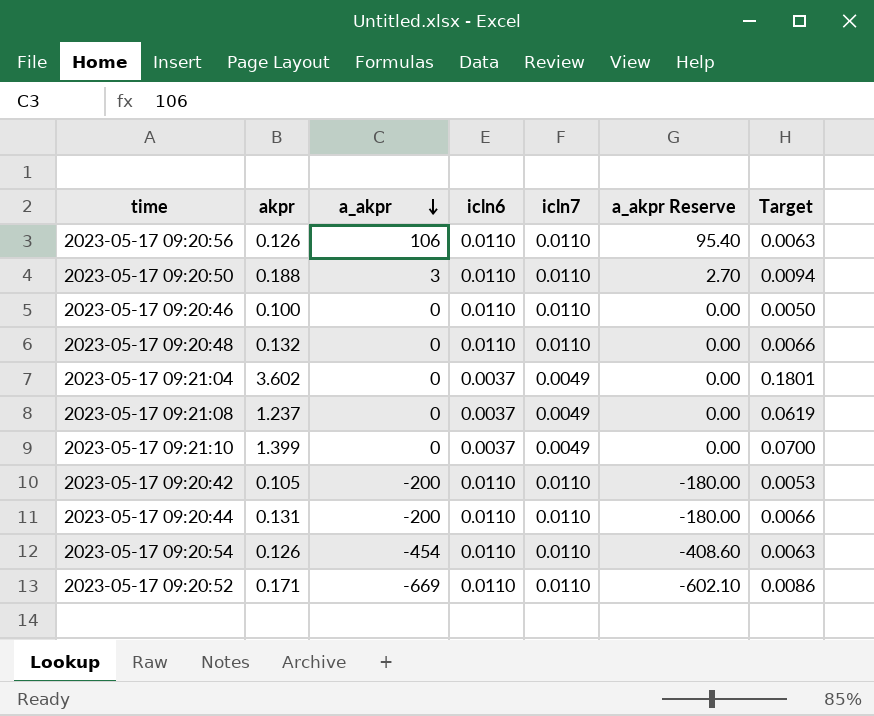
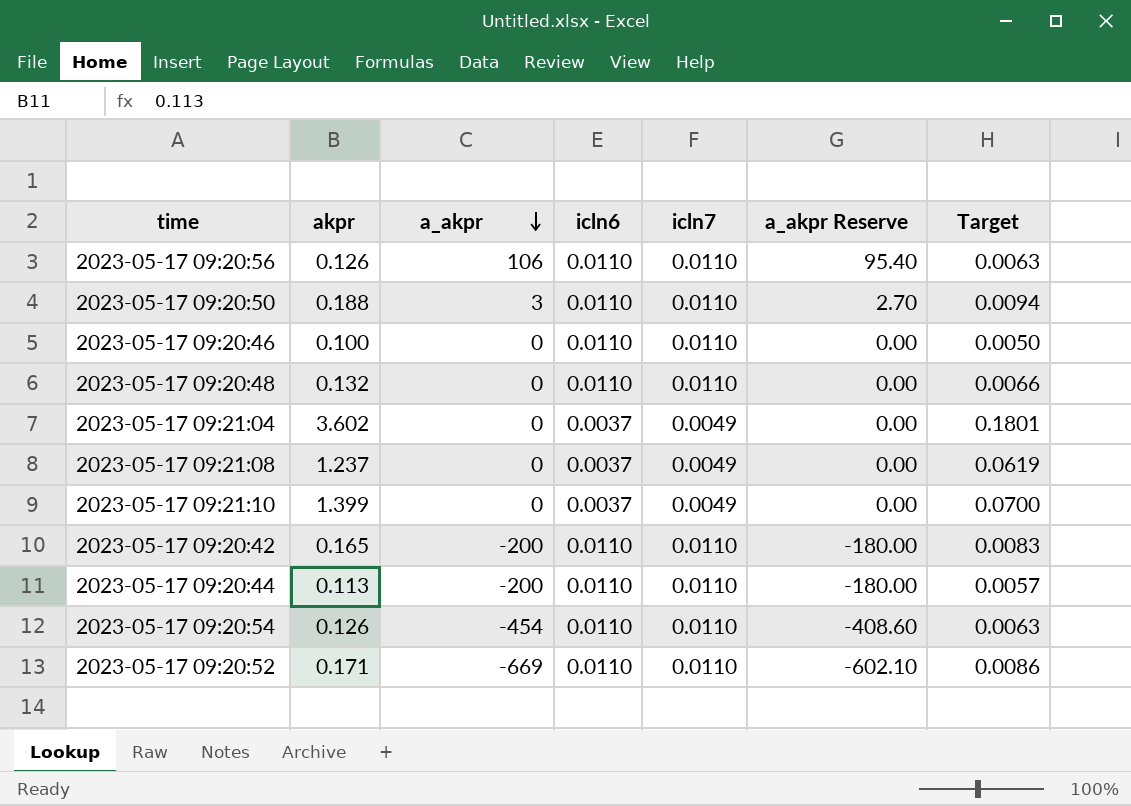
2023-05-17 09:20:42 | akpr: 0.105 -> 0.165
2023-05-17 09:20:42 | Target: 0.0053 -> 0.0083
2023-05-17 09:20:44 | akpr: 0.131 -> 0.113
2023-05-17 09:20:44 | Target: 0.0066 -> 0.0057

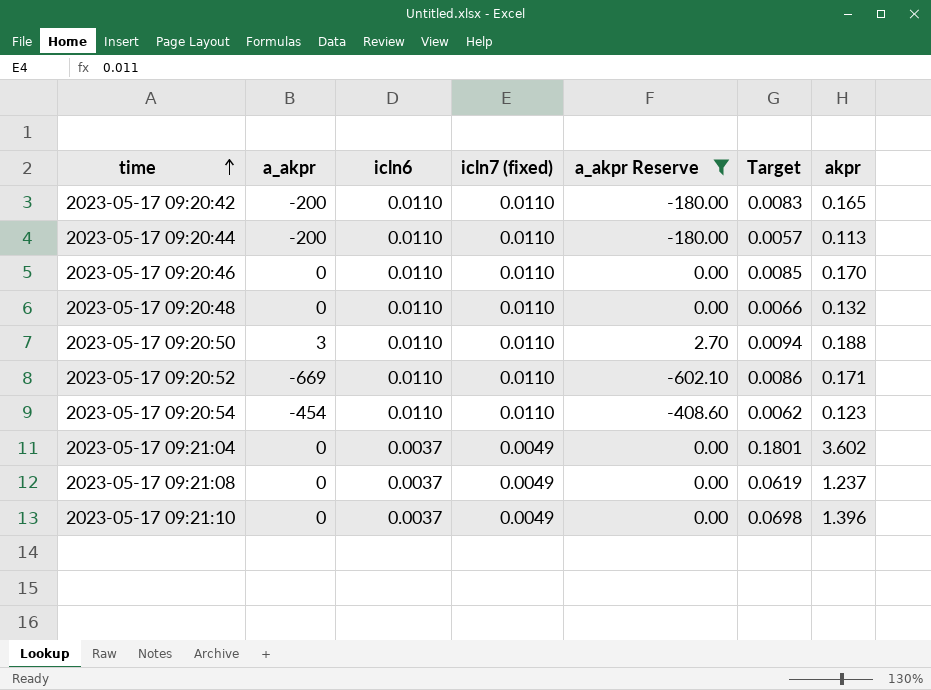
filter: none -> a_akpr Reserve != 95.40
row order: a_akpr descending -> time ascending
column name: icln7 -> icln7 (fixed)
column akpr | position: 2 -> 7
2023-05-17 09:20:46 | Target: 0.0050 -> 0.0085
2023-05-17 09:20:46 | akpr: 0.100 -> 0.170
2023-05-17 09:20:54 | Target: 0.0063 -> 0.0062
2023-05-17 09:20:54 | akpr: 0.126 -> 0.123
2023-05-17 09:21:10 | Target: 0.0700 -> 0.0698
2023-05-17 09:21:10 | akpr: 1.399 -> 1.396

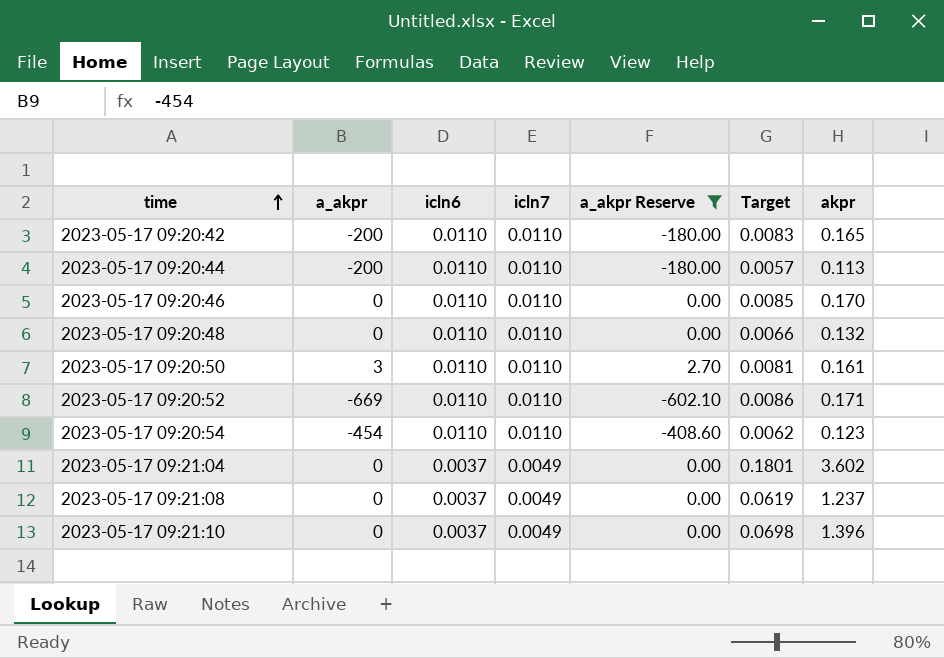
column name: icln7 (fixed) -> icln7
2023-05-17 09:20:50 | Target: 0.0094 -> 0.0081
2023-05-17 09:20:50 | akpr: 0.188 -> 0.161

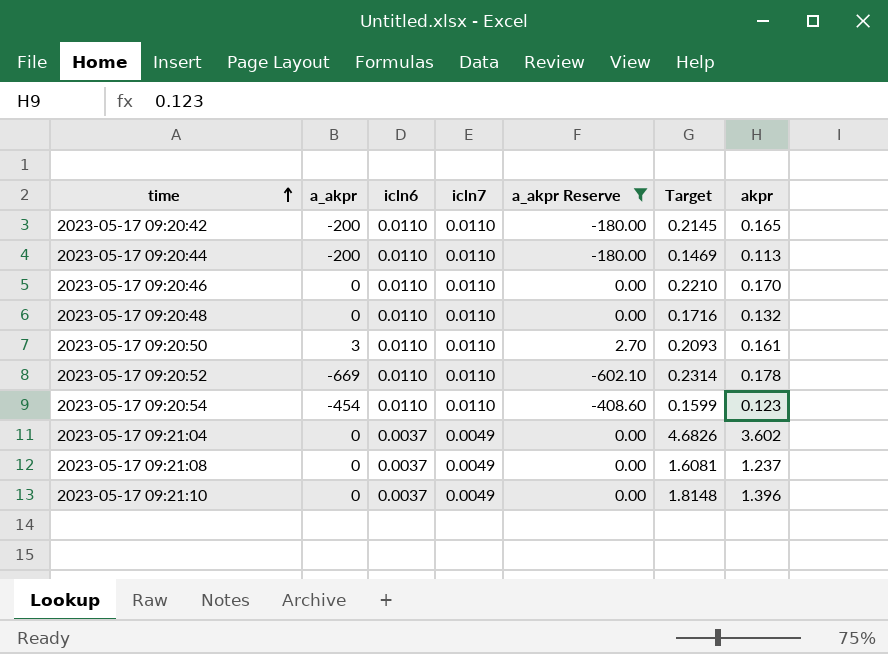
column Target | formula: [akpr] * 0.05 -> [akpr] * 1.3
2023-05-17 09:20:52 | akpr: 0.171 -> 0.178

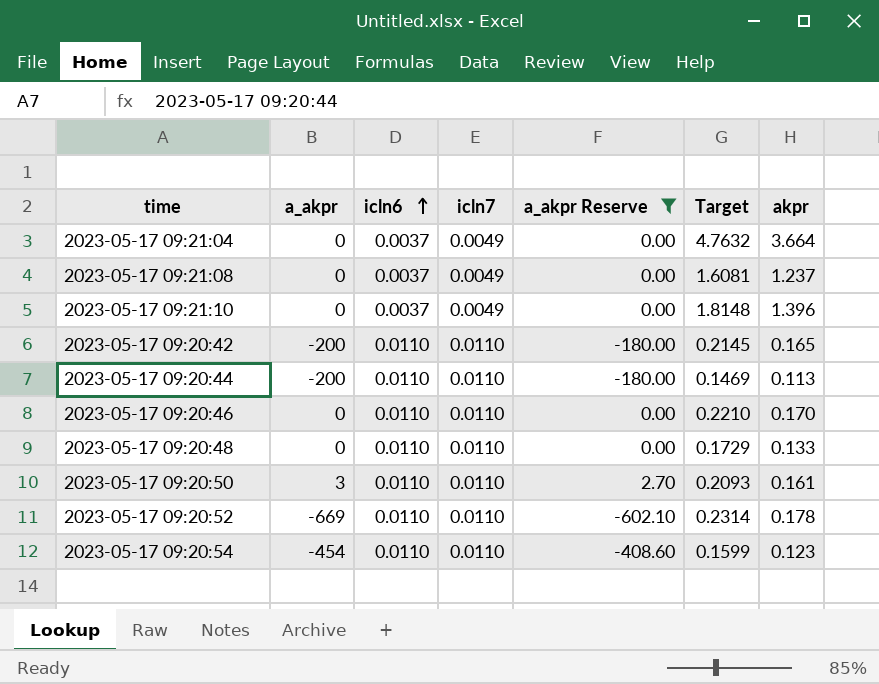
row order: time ascending -> icln6 ascending
2023-05-17 09:21:04 | Target: 4.6826 -> 4.7632
2023-05-17 09:21:04 | akpr: 3.602 -> 3.664
2023-05-17 09:20:48 | Target: 0.1716 -> 0.1729
2023-05-17 09:20:48 | akpr: 0.132 -> 0.133

